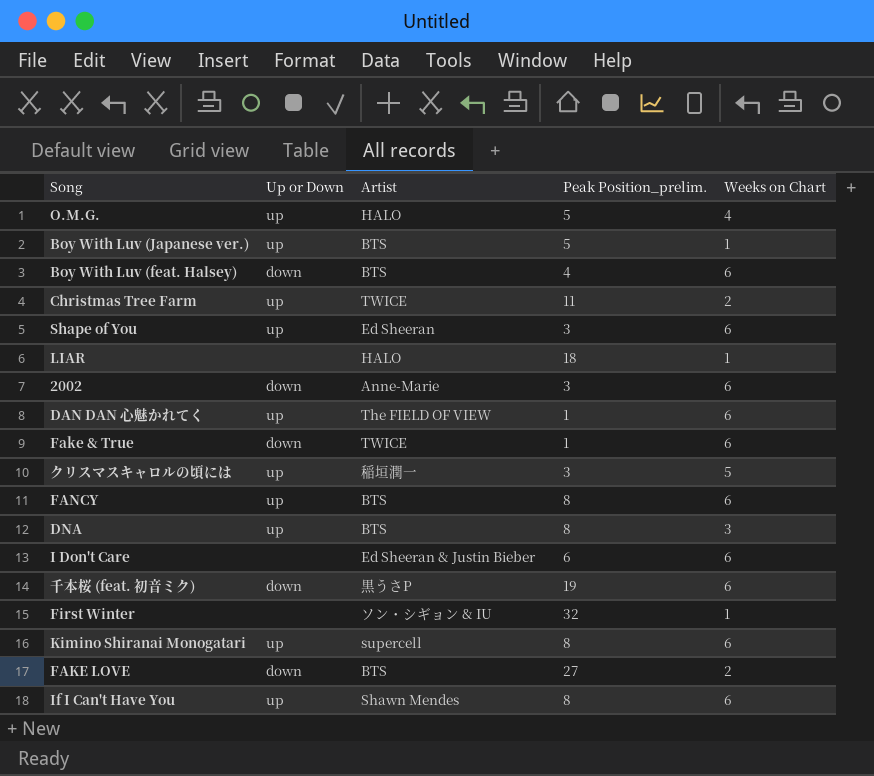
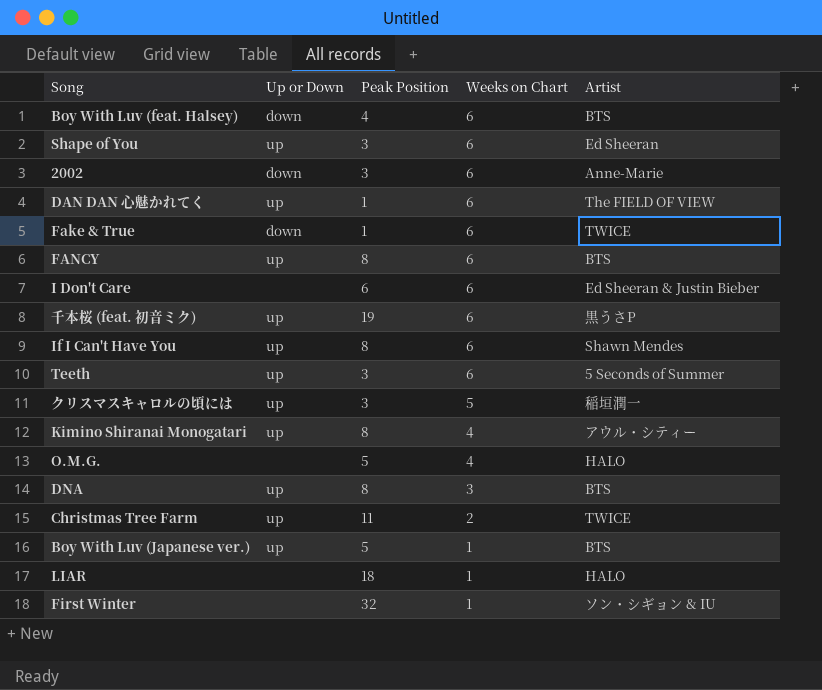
row order: none -> Weeks on Chart descending
column name: Peak Position_prelim. -> Peak Position
column Artist | position: 3 -> 5
row FAKE LOVE: down | BTS | 27 | 2 -> none
千本桜 (feat. 初音ミク) | Up or Down: down -> up
row Teeth: none -> up | 3 | 6 | 5 Seconds of Summer
Kimino Shiranai Monogatari | Weeks on Chart: 6 -> 4
Kimino Shiranai Monogatari | Artist: supercell -> アウル・シティー
O.M.G. | Up or Down: up -> none

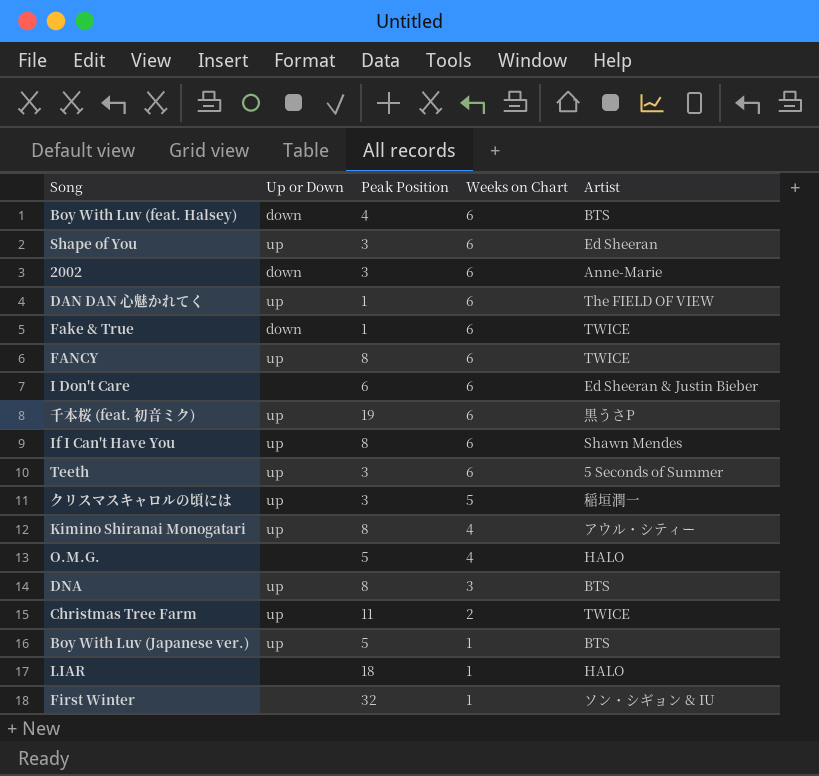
FANCY | Artist: BTS -> TWICE

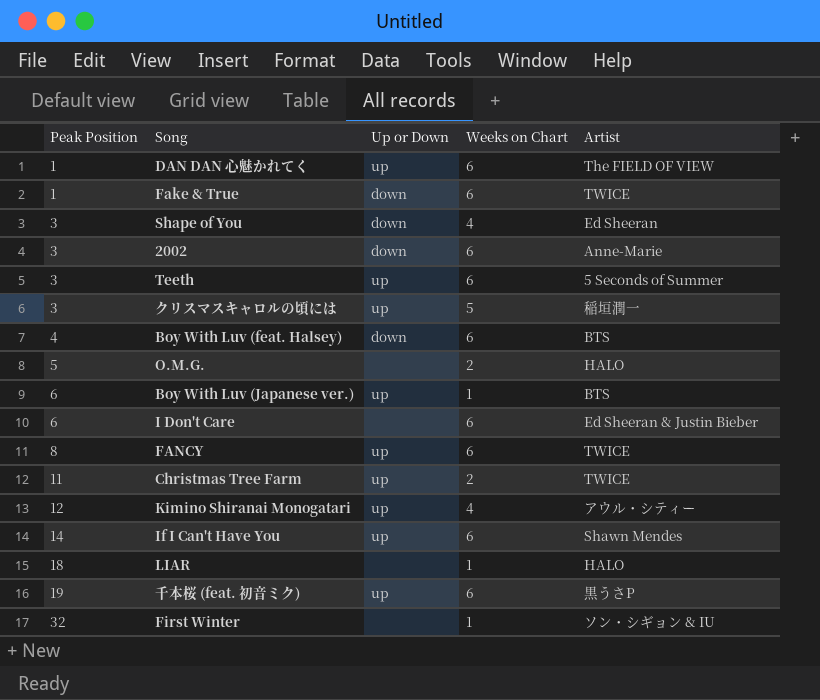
row order: Weeks on Chart descending -> Peak Position ascending
column Peak Position | position: 3 -> 1
row DNA: up | 8 | 3 | BTS -> none
Shape of You | Up or Down: up -> down
Shape of You | Weeks on Chart: 6 -> 4
O.M.G. | Weeks on Chart: 4 -> 2
Boy With Luv (Japanese ver.) | Peak Position: 5 -> 6
Kimino Shiranai Monogatari | Peak Position: 8 -> 12
If I Can't Have You | Peak Position: 8 -> 14

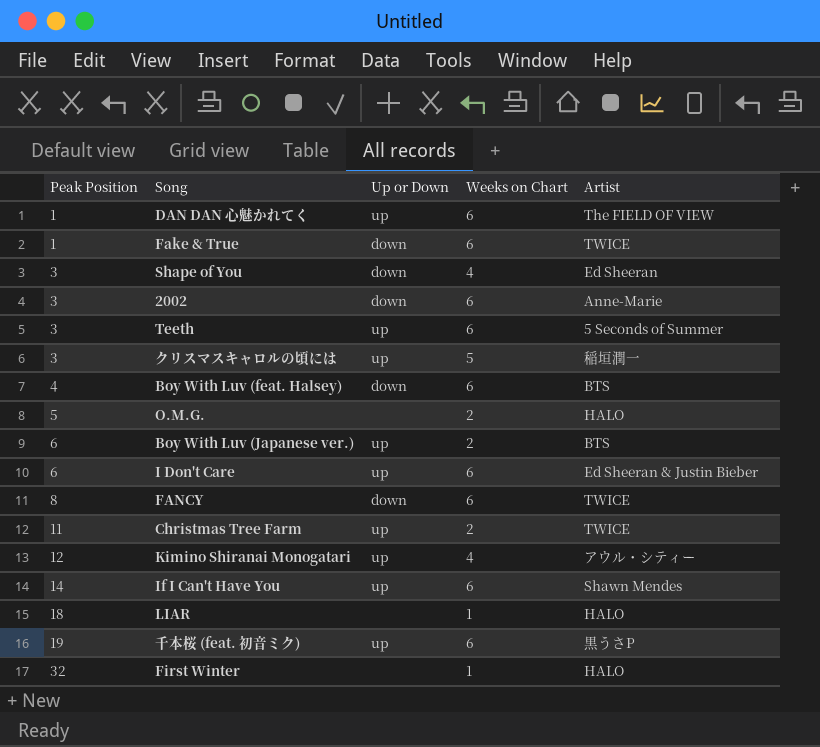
Boy With Luv (Japanese ver.) | Weeks on Chart: 1 -> 2
I Don't Care | Up or Down: none -> up
FANCY | Up or Down: up -> down
First Winter | Artist: ソン・シギョン & IU -> HALO

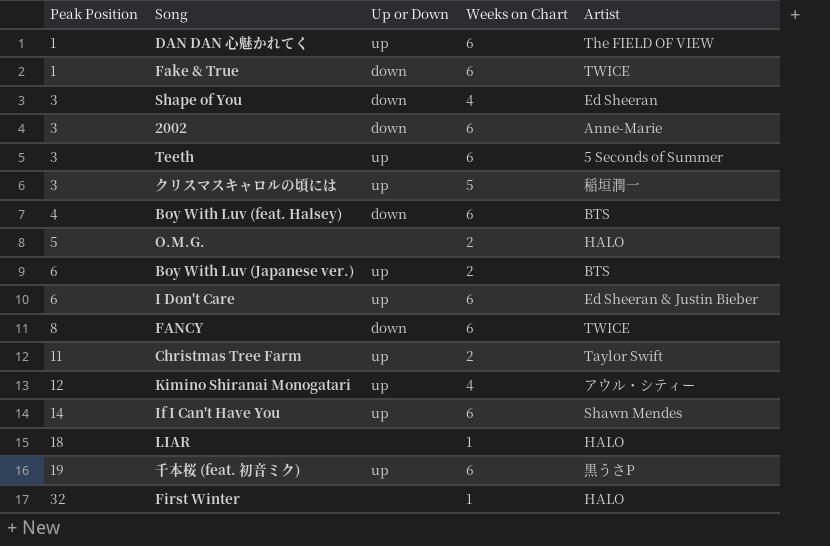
Christmas Tree Farm | Artist: TWICE -> Taylor Swift

